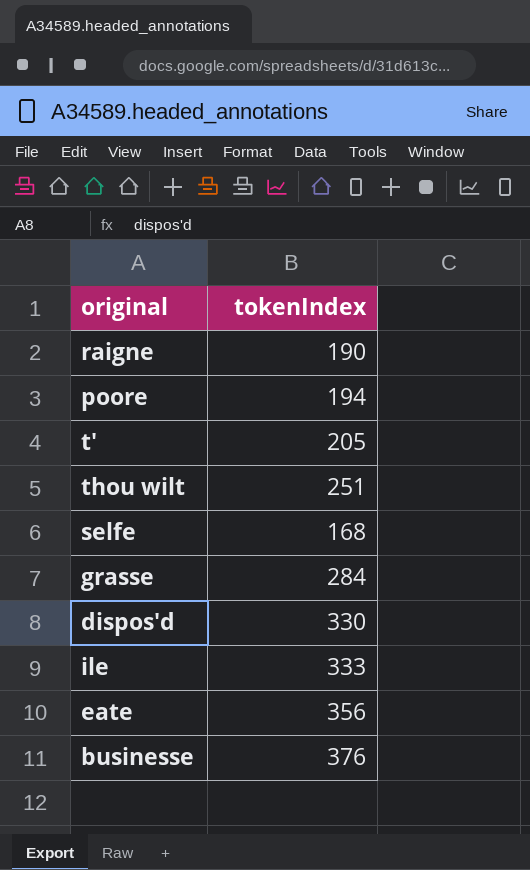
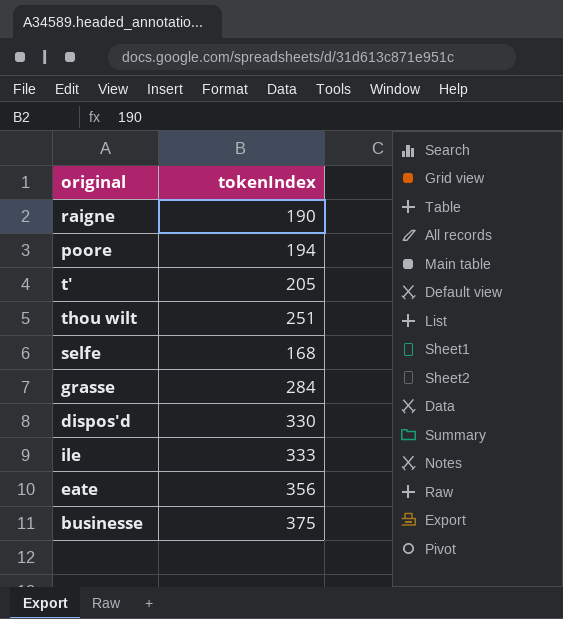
businesse | tokenIndex: 376 -> 375

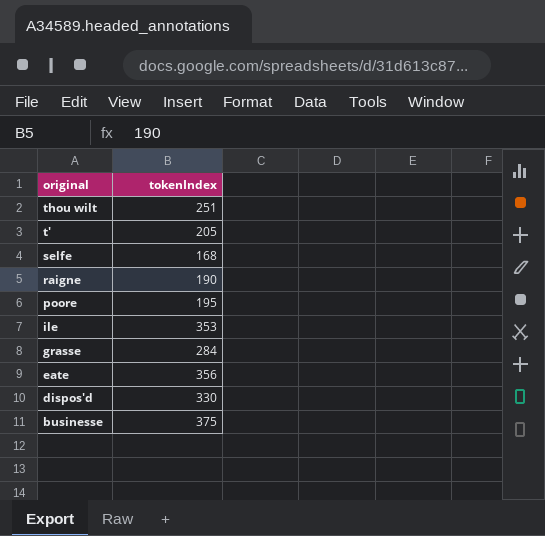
row order: none -> original descending
poore | tokenIndex: 194 -> 195
ile | tokenIndex: 333 -> 353

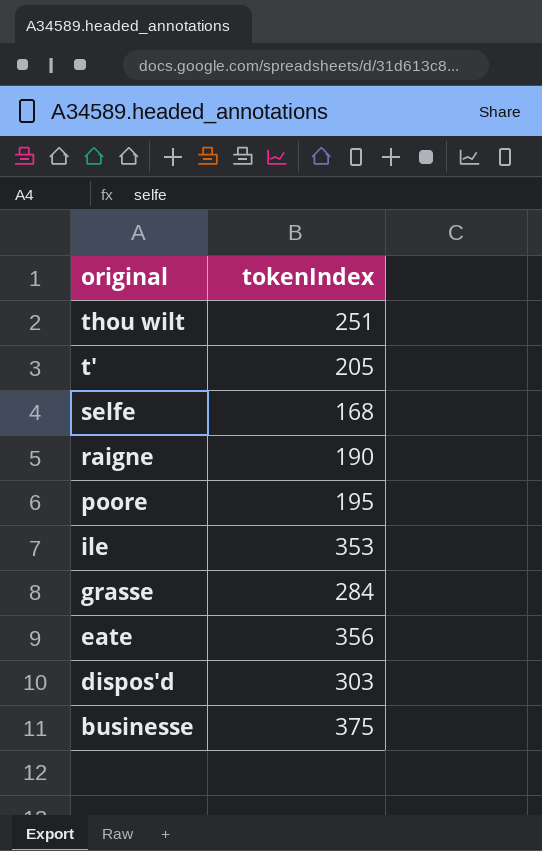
dispos'd | tokenIndex: 330 -> 303

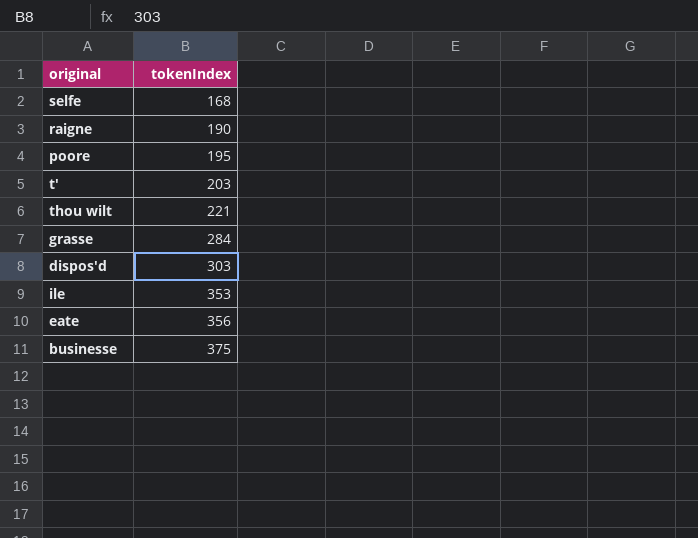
row order: original descending -> tokenIndex ascending
t' | tokenIndex: 205 -> 203
thou wilt | tokenIndex: 251 -> 221

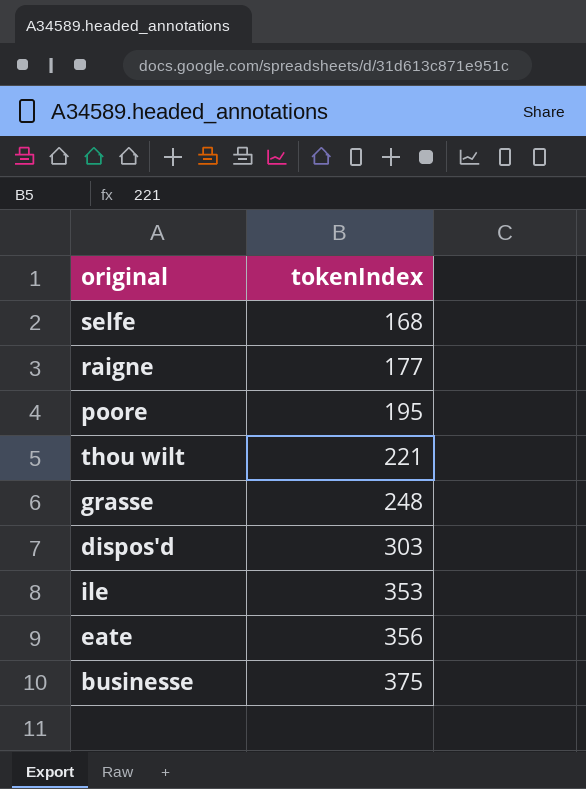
row t': 203 -> none
raigne | tokenIndex: 190 -> 177
grasse | tokenIndex: 284 -> 248

